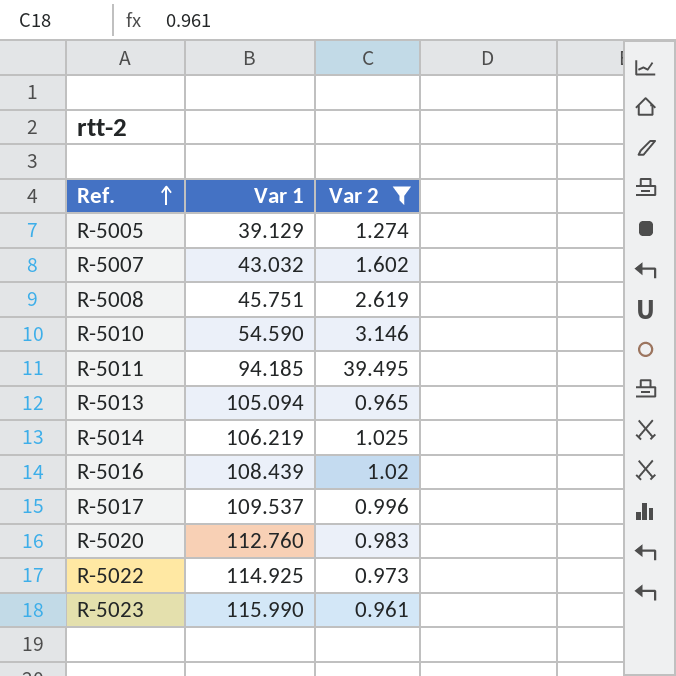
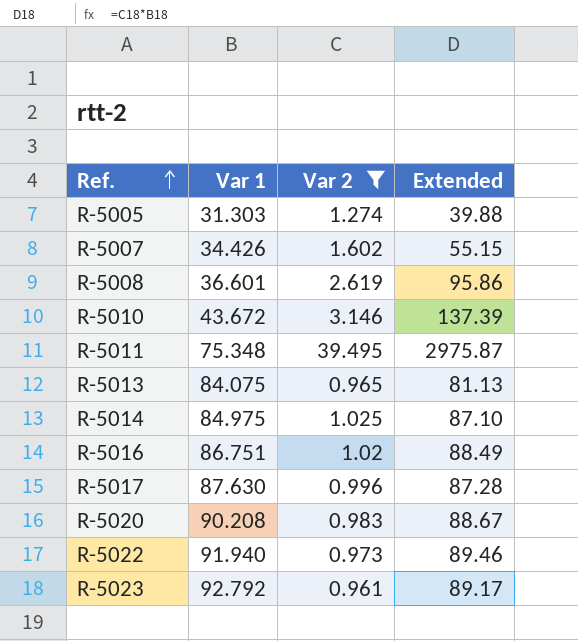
column Extended | formula: none -> [Var 1] * [Var 2]
R-5005 | Var 1: 39.129 -> 31.303
R-5007 | Var 1: 43.032 -> 34.426
R-5008 | Var 1: 45.751 -> 36.601
R-5010 | Var 1: 54.590 -> 43.672
R-5011 | Var 1: 94.185 -> 75.348
R-5013 | Var 1: 105.094 -> 84.075
R-5014 | Var 1: 106.219 -> 84.975
R-5016 | Var 1: 108.439 -> 86.751
R-5017 | Var 1: 109.537 -> 87.630
R-5020 | Var 1: 112.760 -> 90.208
R-5022 | Var 1: 114.925 -> 91.940
R-5023 | Var 1: 115.990 -> 92.792

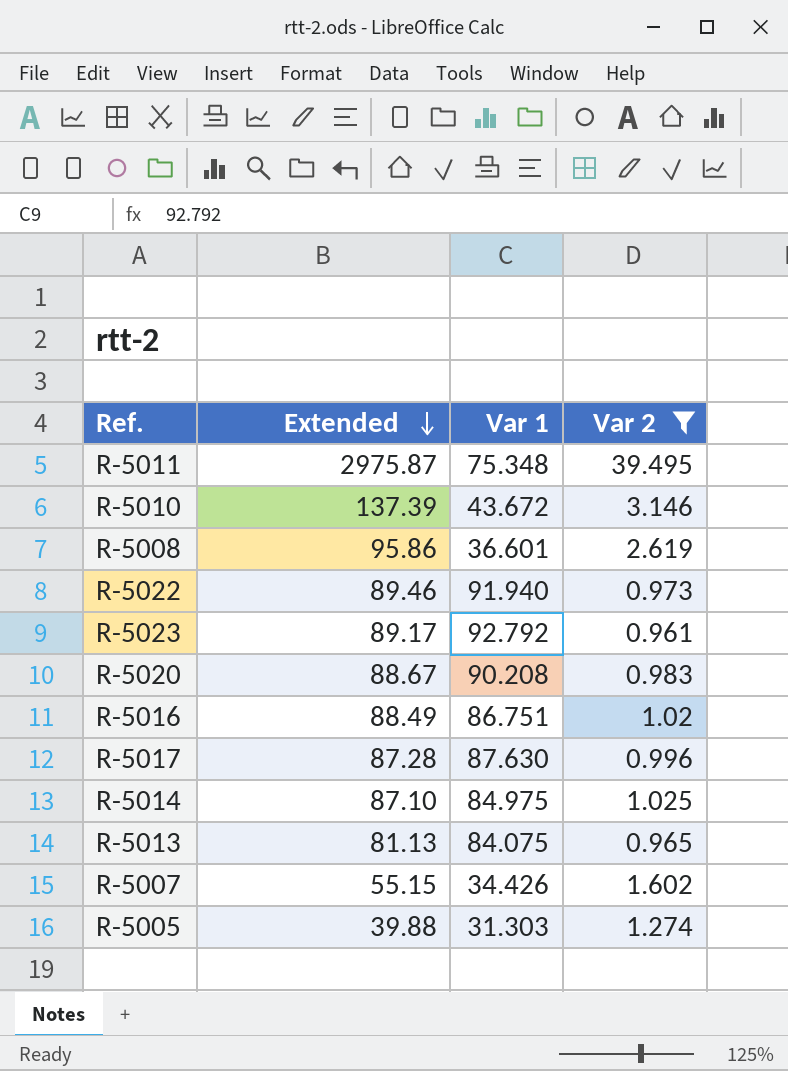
row order: Ref. ascending -> Extended descending
column Extended | position: 4 -> 2

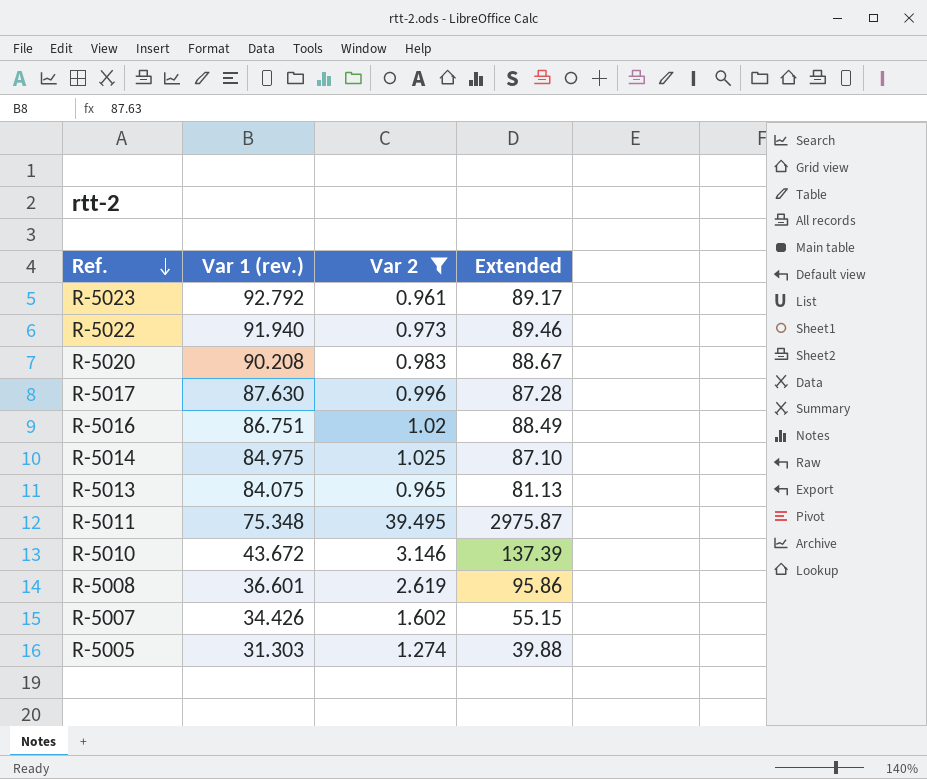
row order: Extended descending -> Ref. descending
column name: Var 1 -> Var 1 (rev.)
column Extended | position: 2 -> 4

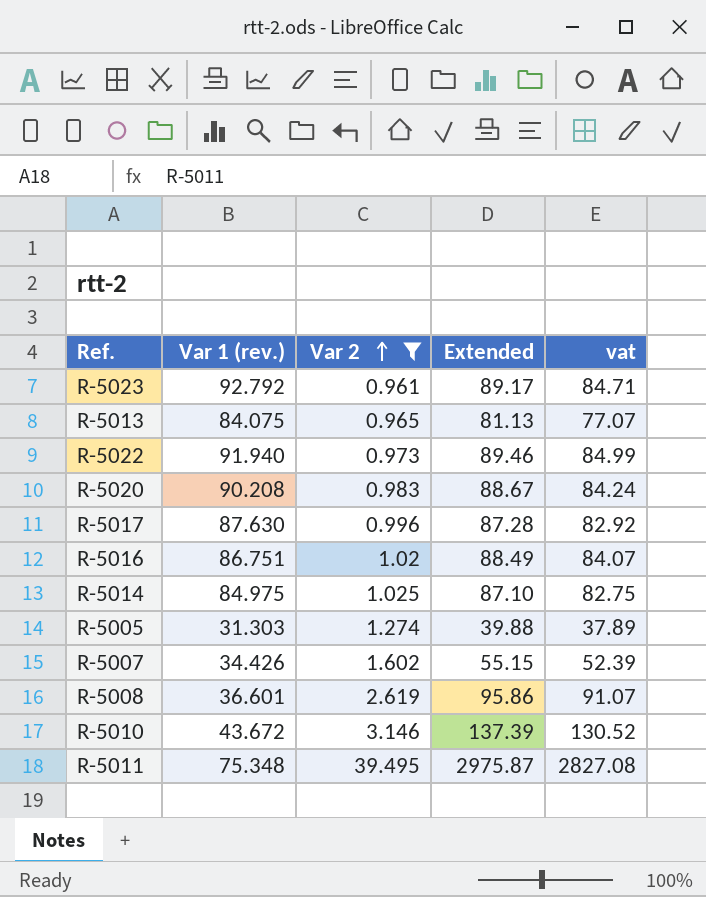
row order: Ref. descending -> Var 2 ascending
column vat | formula: none -> [Extended] * 0.95

